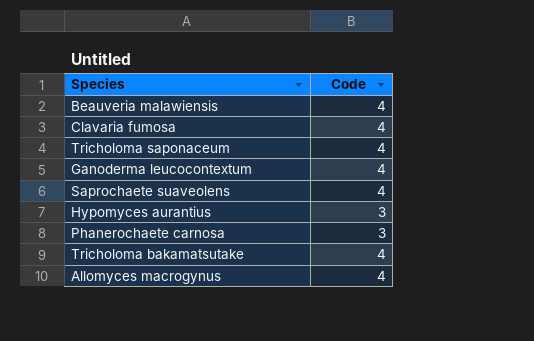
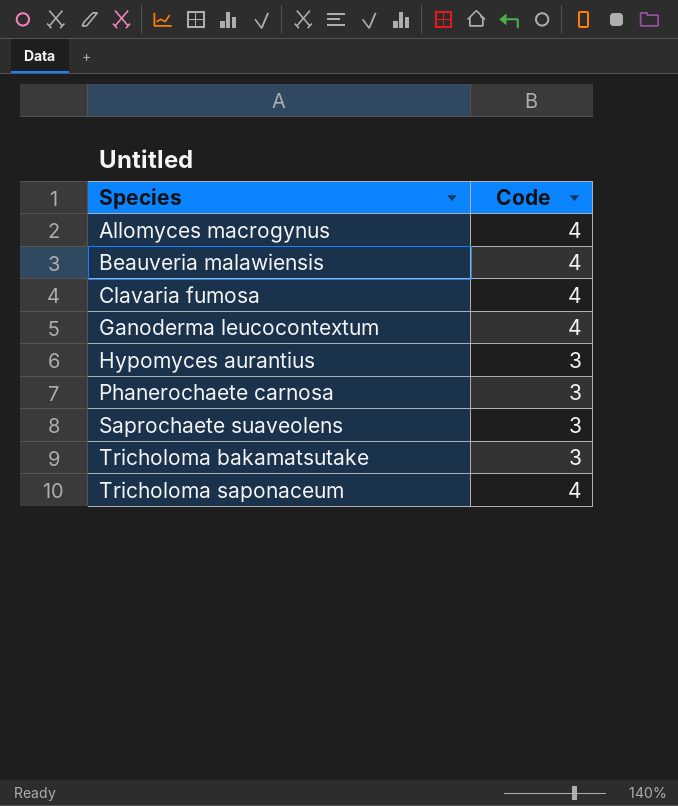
row order: none -> Species ascending
Saprochaete suaveolens | Code: 4 -> 3
Tricholoma bakamatsutake | Code: 4 -> 3

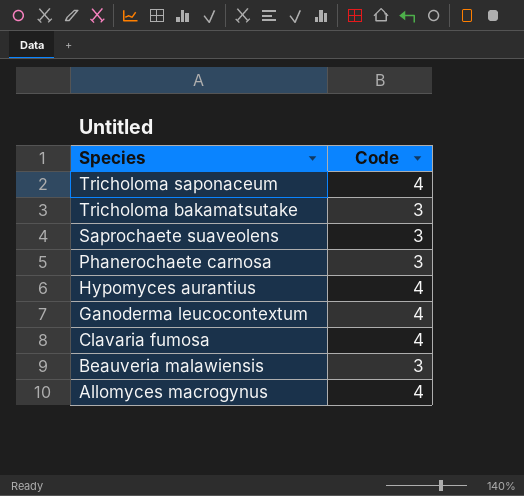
row order: Species ascending -> Species descending
Hypomyces aurantius | Code: 3 -> 4
Beauveria malawiensis | Code: 4 -> 3

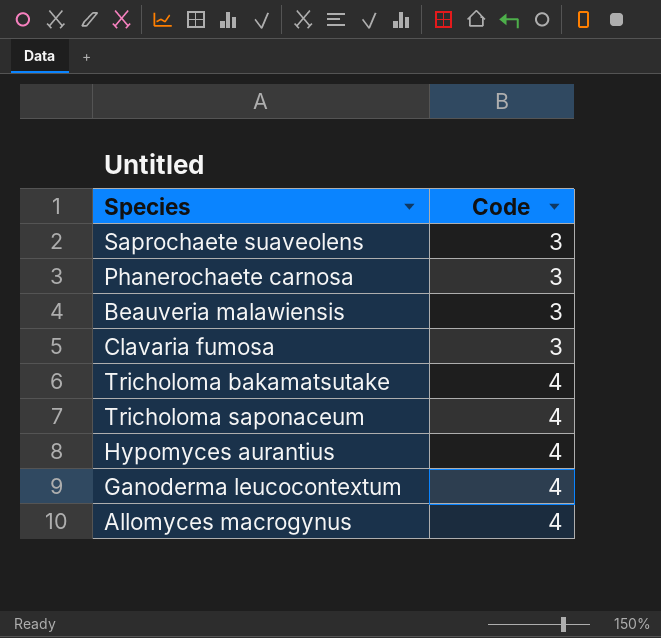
row order: Species descending -> Code ascending
Clavaria fumosa | Code: 4 -> 3
Tricholoma bakamatsutake | Code: 3 -> 4

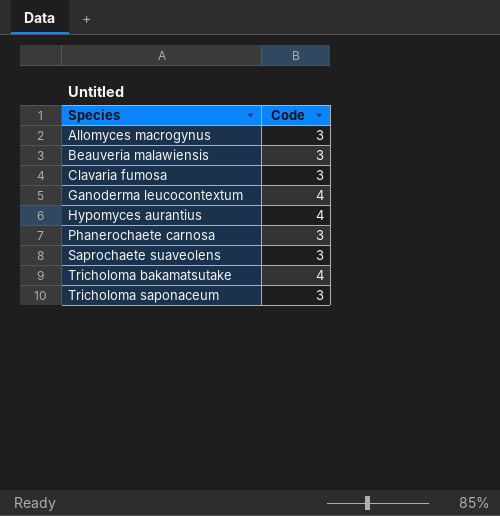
row order: Code ascending -> Species ascending
Allomyces macrogynus | Code: 4 -> 3
Tricholoma saponaceum | Code: 4 -> 3

